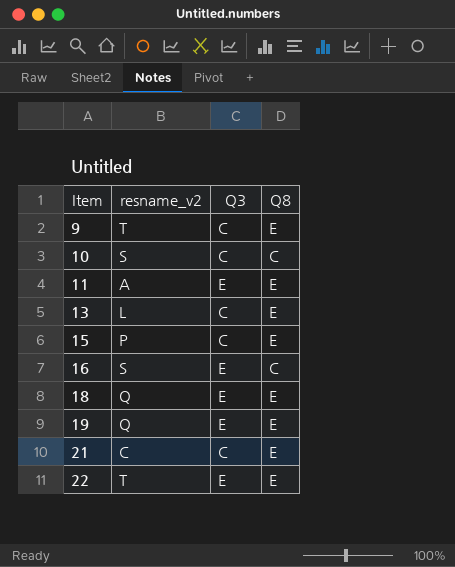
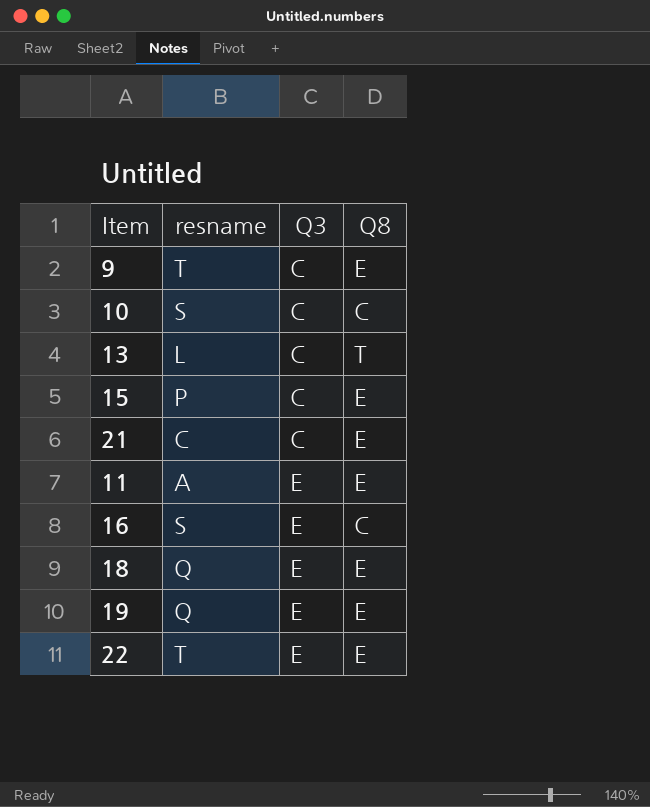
row order: Item ascending -> Q3 ascending
column name: resname_v2 -> resname
13 | Q8: E -> T

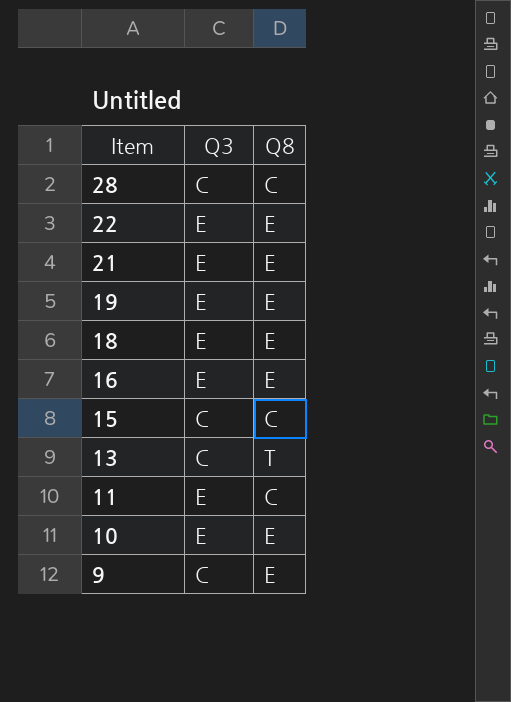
row order: Q3 ascending -> Item descending
column resname | position: 2 -> none
row 28: none -> C | C
21 | Q3: C -> E
16 | Q8: C -> E
15 | Q8: E -> C
11 | Q8: E -> C
10 | Q3: C -> E
10 | Q8: C -> E

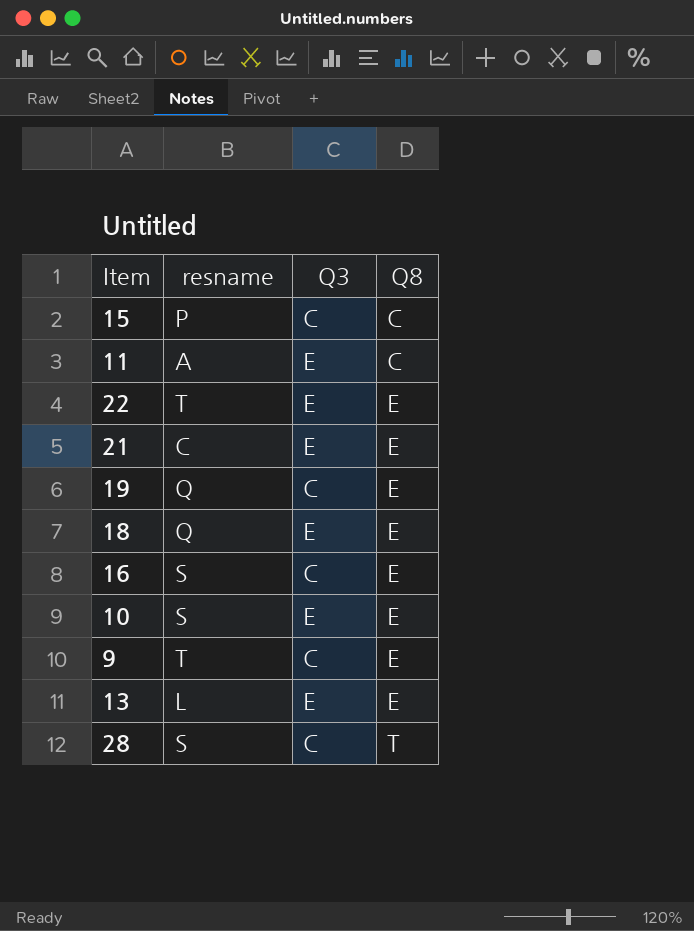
row order: Item descending -> Q8 ascending
column resname | position: none -> 2
19 | Q3: E -> C
16 | Q3: E -> C
13 | Q3: C -> E
13 | Q8: T -> E
28 | Q8: C -> T

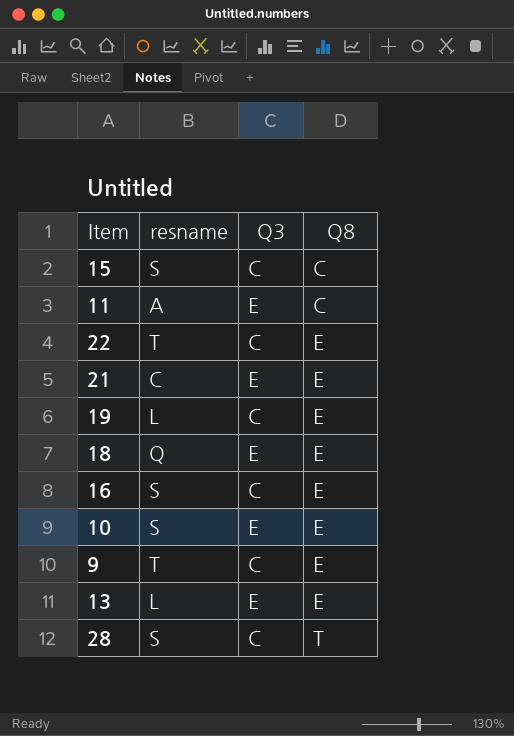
15 | resname: P -> S
22 | Q3: E -> C
19 | resname: Q -> L

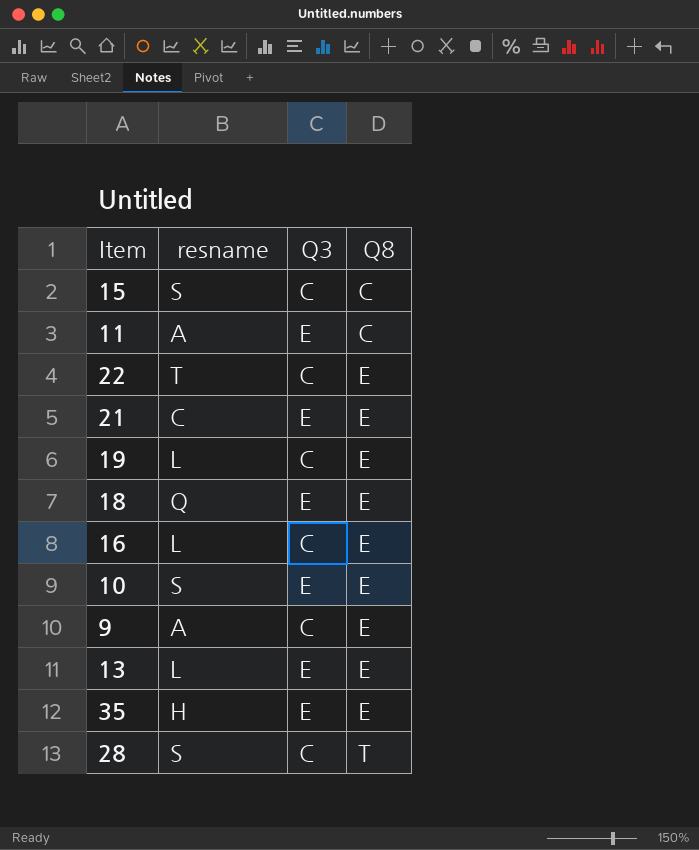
16 | resname: S -> L
9 | resname: T -> A
row 35: none -> H | E | E

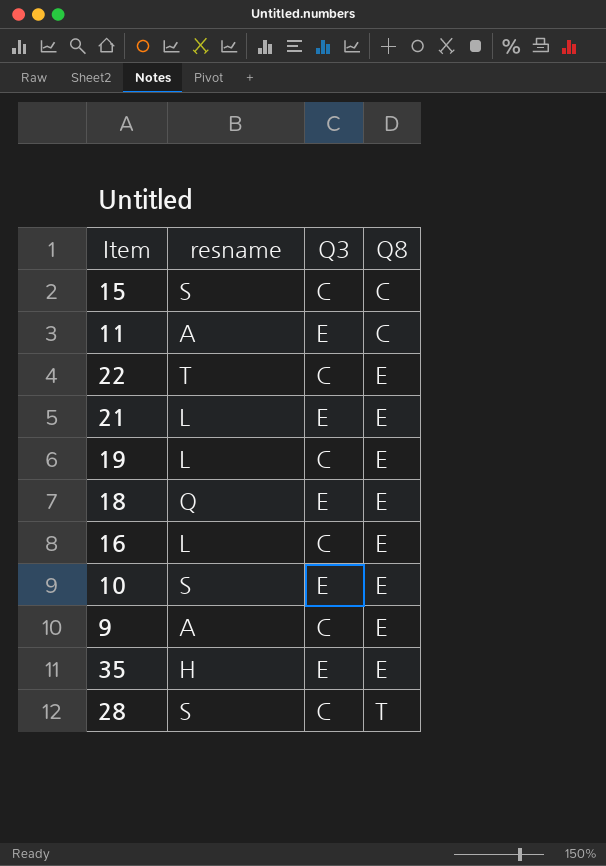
row 13: L | E | E -> none
21 | resname: C -> L

